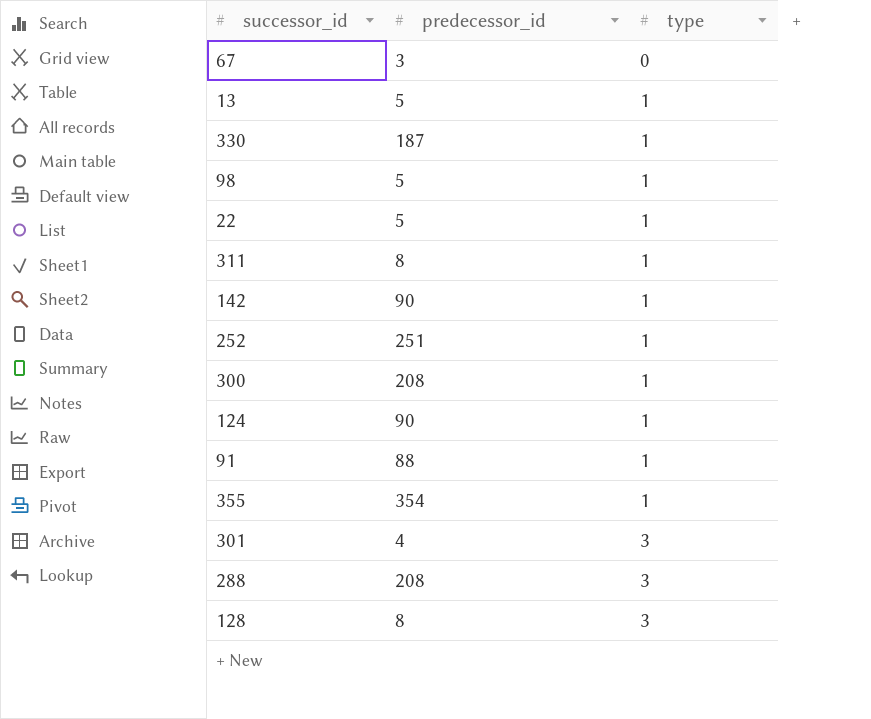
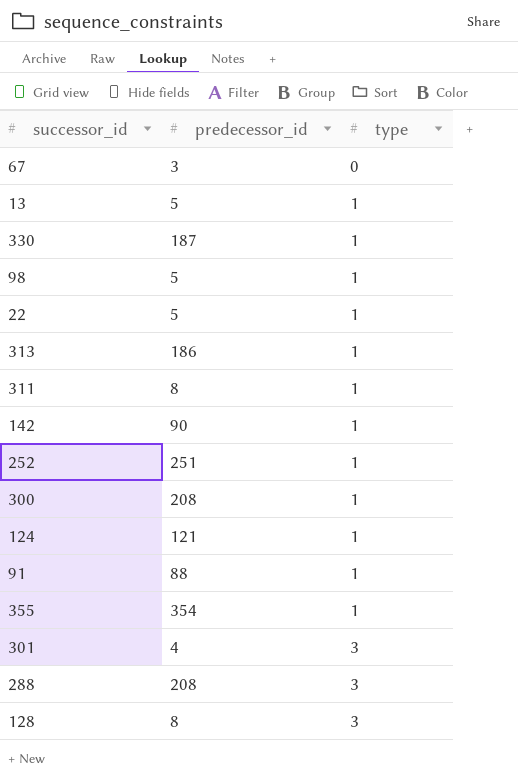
row 313: none -> 186 | 1
124 | predecessor_id: 90 -> 121

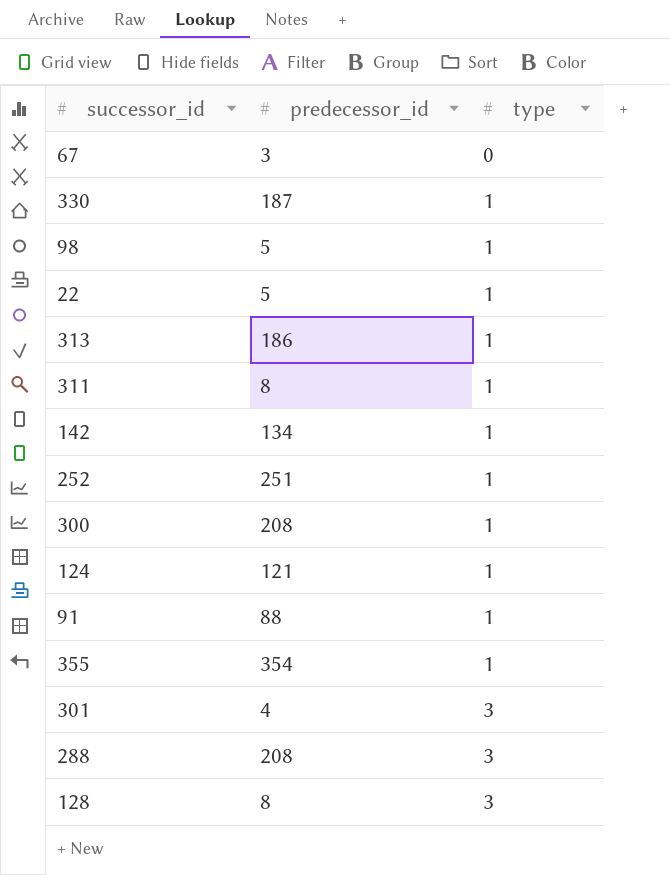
row 13: 5 | 1 -> none
142 | predecessor_id: 90 -> 134

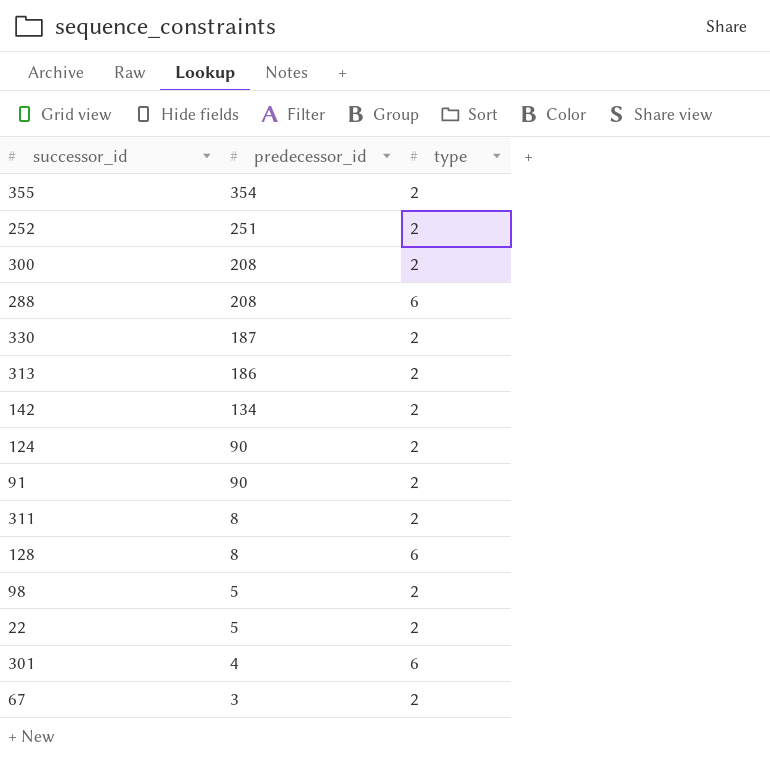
row order: type ascending -> predecessor_id descending
355 | type: 1 -> 2
252 | type: 1 -> 2
300 | type: 1 -> 2
288 | type: 3 -> 6
330 | type: 1 -> 2
313 | type: 1 -> 2
142 | type: 1 -> 2
124 | predecessor_id: 121 -> 90
124 | type: 1 -> 2
91 | predecessor_id: 88 -> 90
91 | type: 1 -> 2
311 | type: 1 -> 2
128 | type: 3 -> 6
98 | type: 1 -> 2
22 | type: 1 -> 2
301 | type: 3 -> 6
67 | type: 0 -> 2

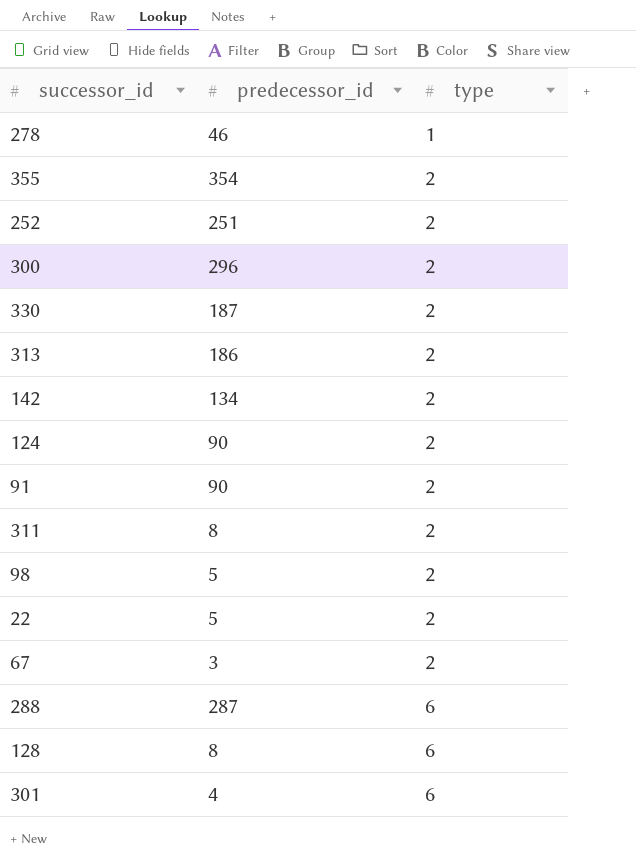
row order: predecessor_id descending -> type ascending
row 278: none -> 46 | 1
300 | predecessor_id: 208 -> 296
288 | predecessor_id: 208 -> 287

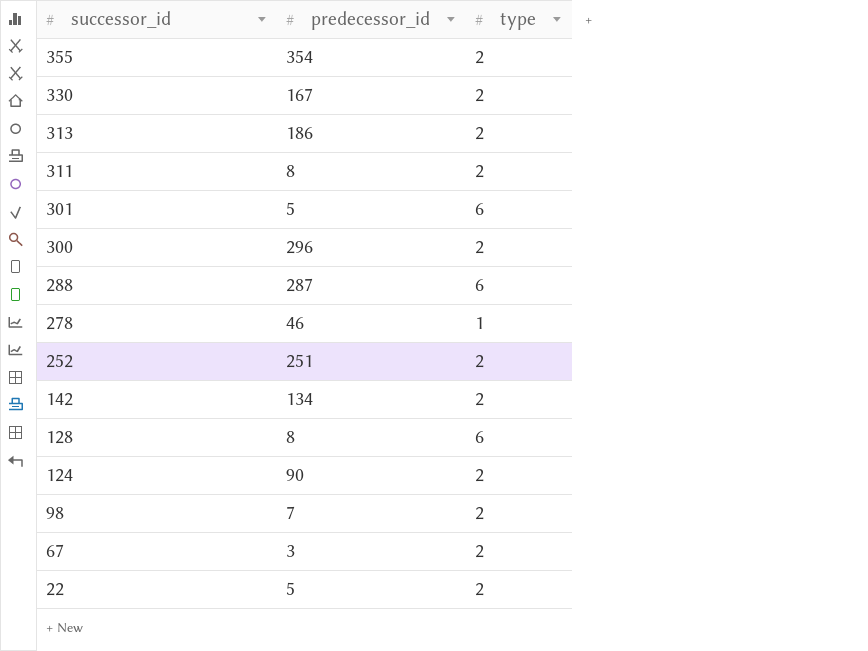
row order: type ascending -> successor_id descending
row 91: 90 | 2 -> none
330 | predecessor_id: 187 -> 167
301 | predecessor_id: 4 -> 5
98 | predecessor_id: 5 -> 7

